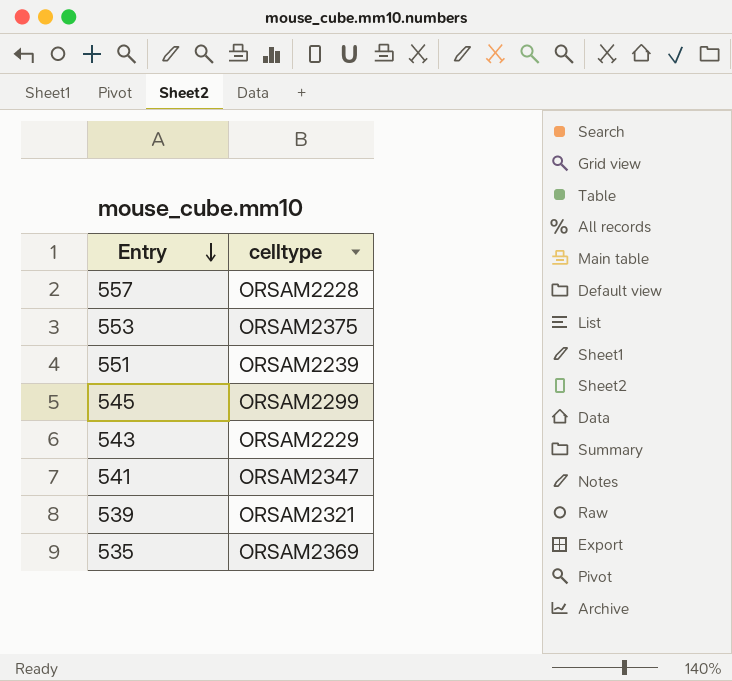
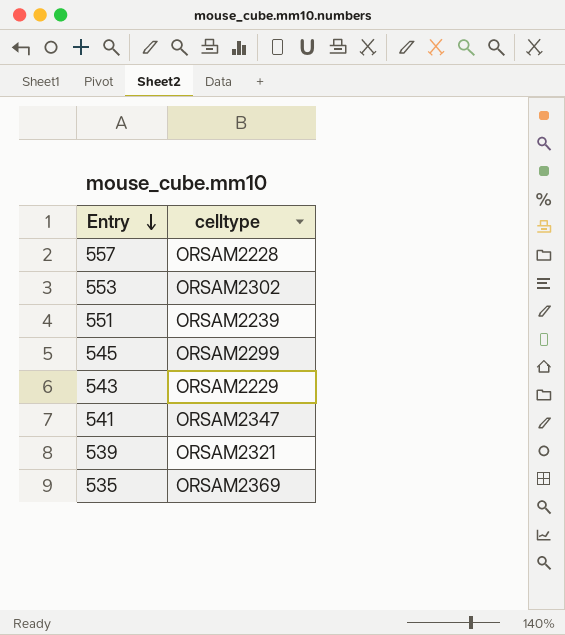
553 | celltype: ORSAM2375 -> ORSAM2302

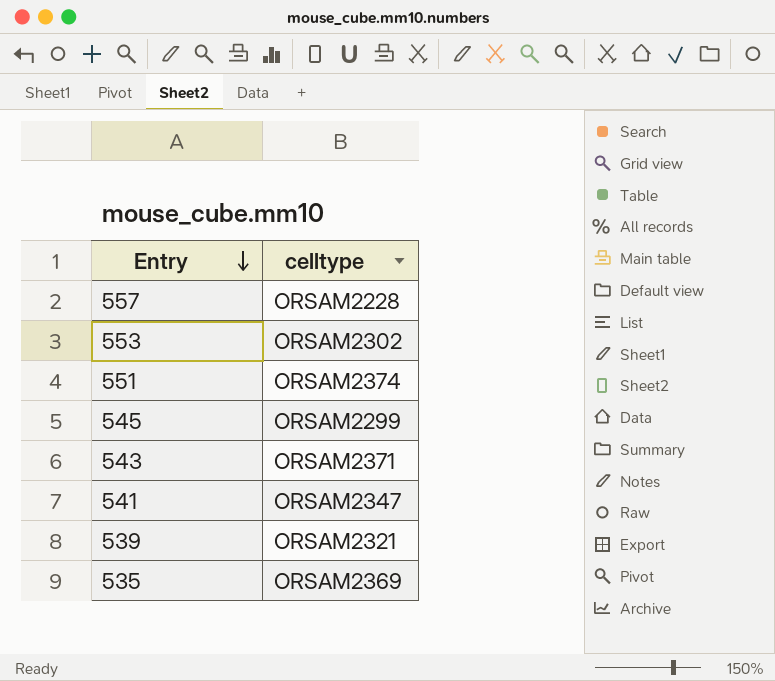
551 | celltype: ORSAM2239 -> ORSAM2374
543 | celltype: ORSAM2229 -> ORSAM2371

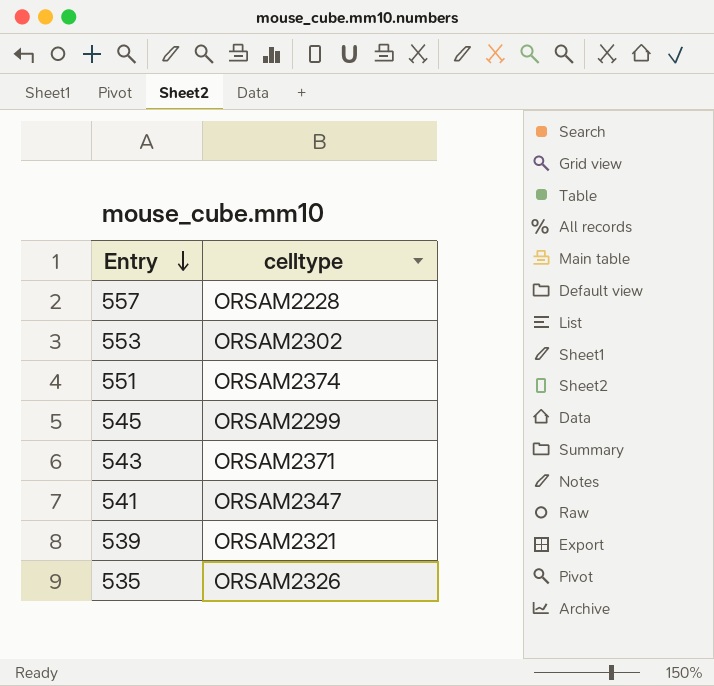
535 | celltype: ORSAM2369 -> ORSAM2326

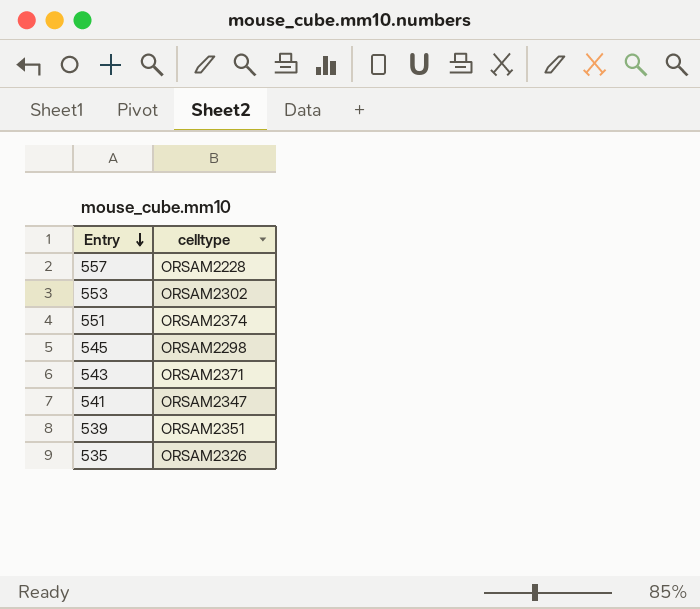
545 | celltype: ORSAM2299 -> ORSAM2298
539 | celltype: ORSAM2321 -> ORSAM2351

